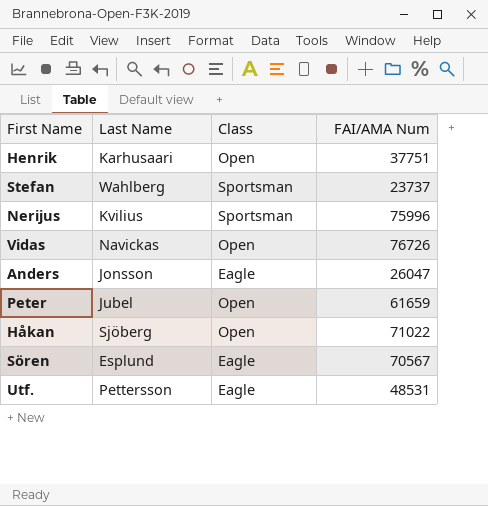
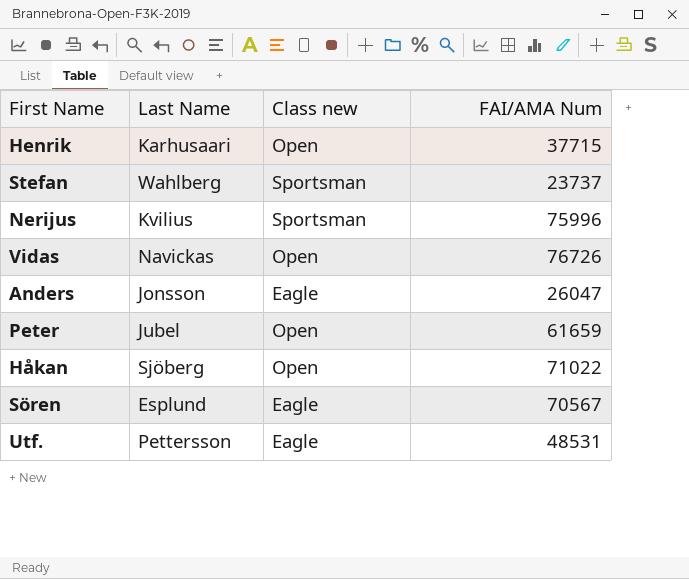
column name: Class -> Class new
Henrik | FAI/AMA Num: 37751 -> 37715

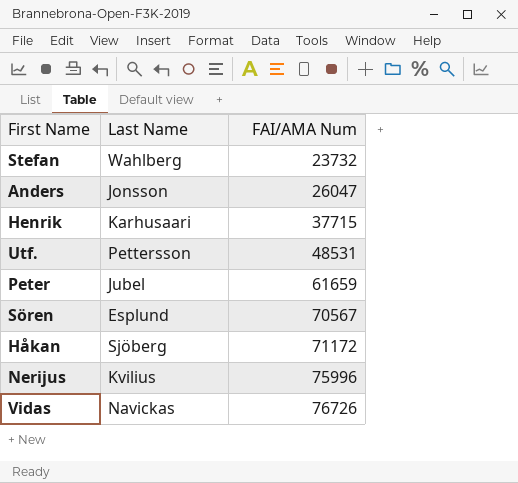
row order: none -> FAI/AMA Num ascending
column Class new | position: 3 -> none
Stefan | FAI/AMA Num: 23737 -> 23732
Håkan | FAI/AMA Num: 71022 -> 71172

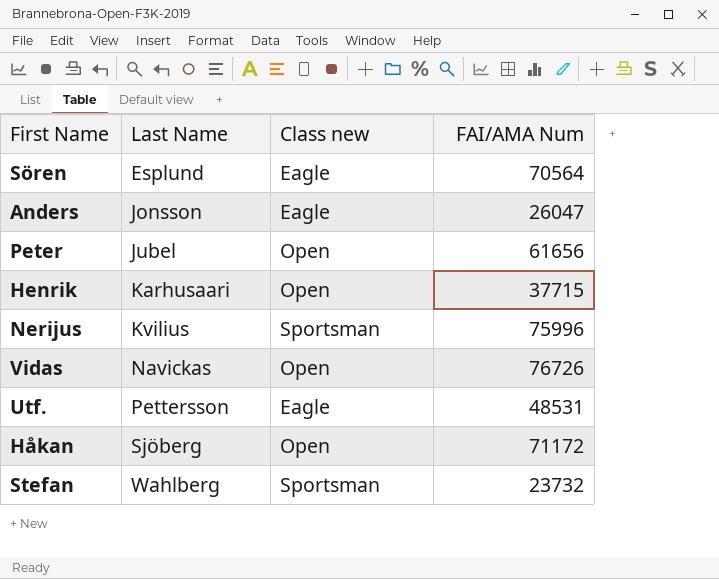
row order: FAI/AMA Num ascending -> Last Name ascending
column Class new | position: none -> 3
Sören | FAI/AMA Num: 70567 -> 70564
Peter | FAI/AMA Num: 61659 -> 61656

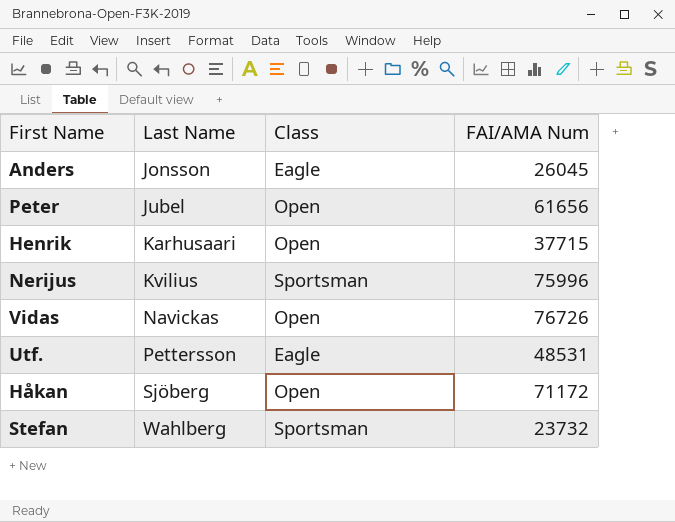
column name: Class new -> Class
row Sören: Esplund | Eagle | 70564 -> none
Anders | FAI/AMA Num: 26047 -> 26045

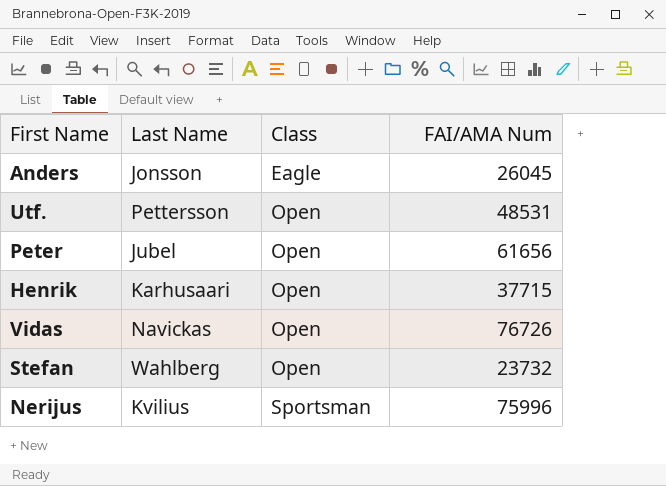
row order: Last Name ascending -> Class ascending
row Håkan: Sjöberg | Open | 71172 -> none
Utf. | Class: Eagle -> Open
Stefan | Class: Sportsman -> Open

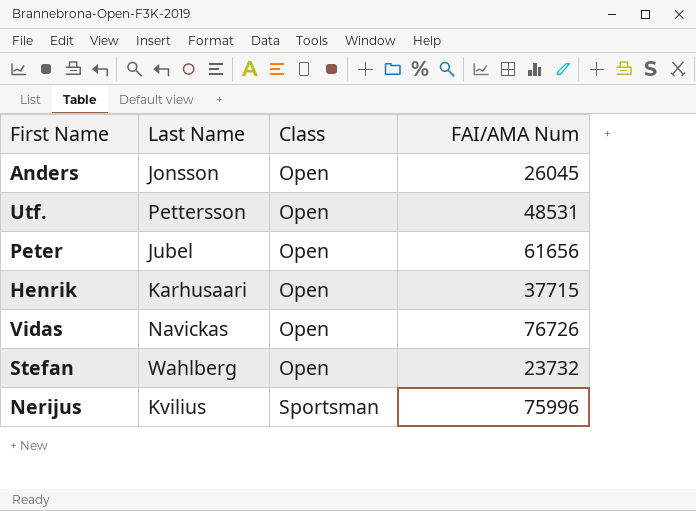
Anders | Class: Eagle -> Open

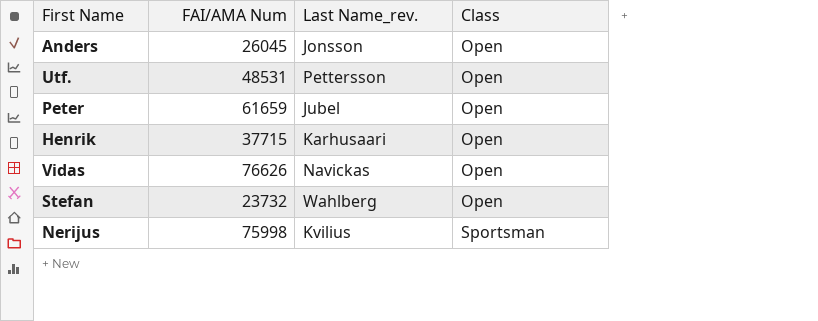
column FAI/AMA Num | position: 4 -> 2
column name: Last Name -> Last Name_rev.
Peter | FAI/AMA Num: 61656 -> 61659
Vidas | FAI/AMA Num: 76726 -> 76626
Nerijus | FAI/AMA Num: 75996 -> 75998

